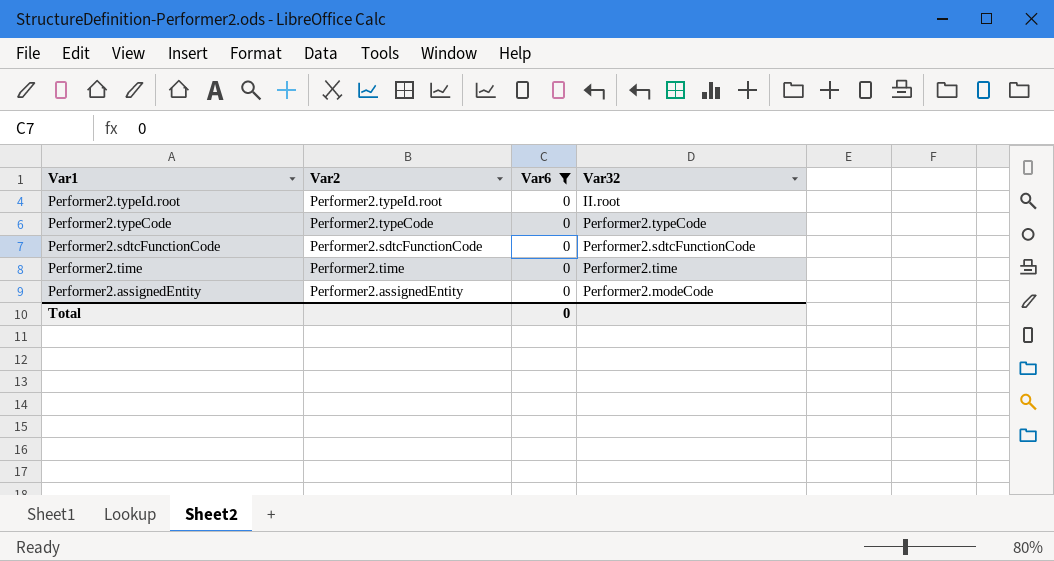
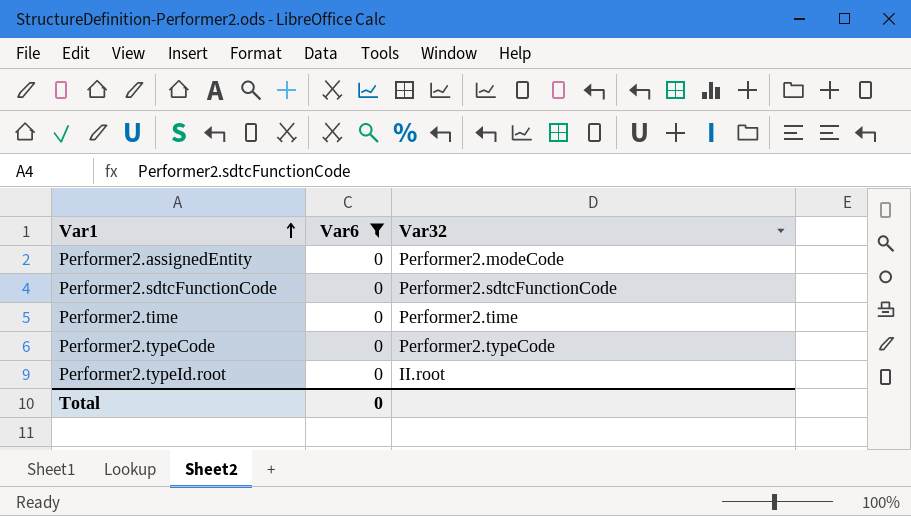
row order: none -> Var1 ascending
column Var2 | position: 2 -> none

